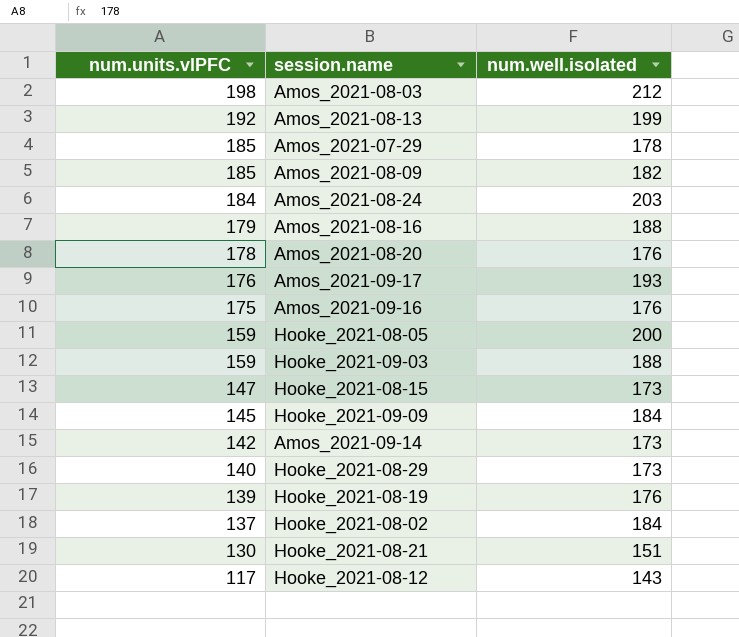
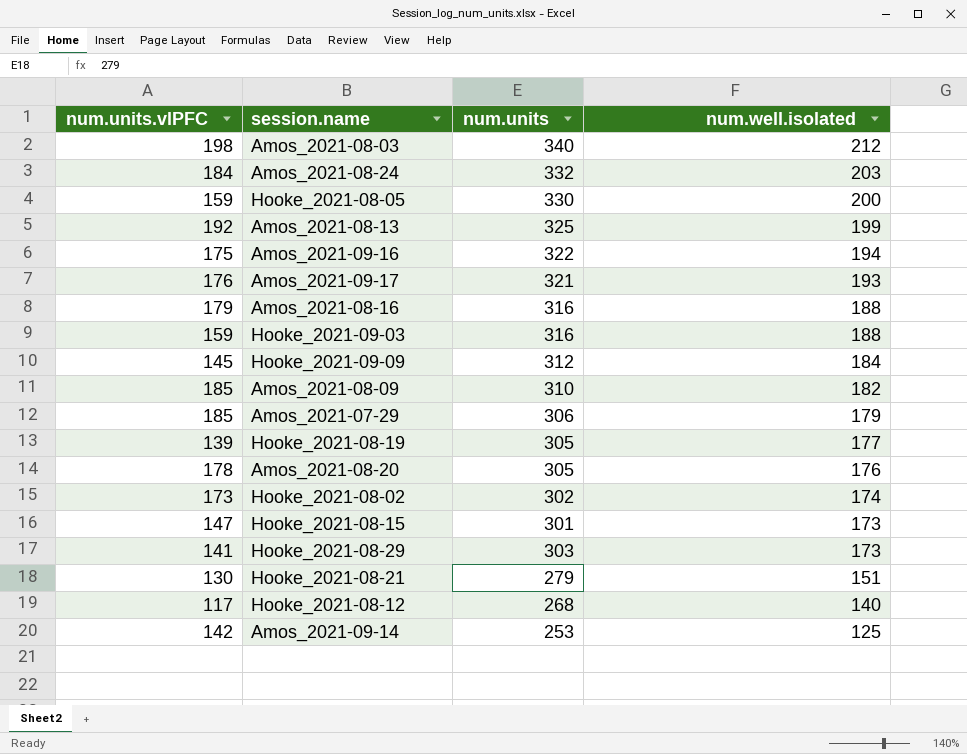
row order: num.units.vlPFC descending -> num.well.isolated descending
column num.units | position: none -> 3
Amos_2021-09-16 | num.well.isolated: 176 -> 194
Amos_2021-07-29 | num.well.isolated: 178 -> 179
Hooke_2021-08-19 | num.well.isolated: 176 -> 177
Hooke_2021-08-02 | num.units.vlPFC: 137 -> 173
Hooke_2021-08-02 | num.well.isolated: 184 -> 174
Hooke_2021-08-29 | num.units.vlPFC: 140 -> 141
Hooke_2021-08-12 | num.well.isolated: 143 -> 140
Amos_2021-09-14 | num.well.isolated: 173 -> 125

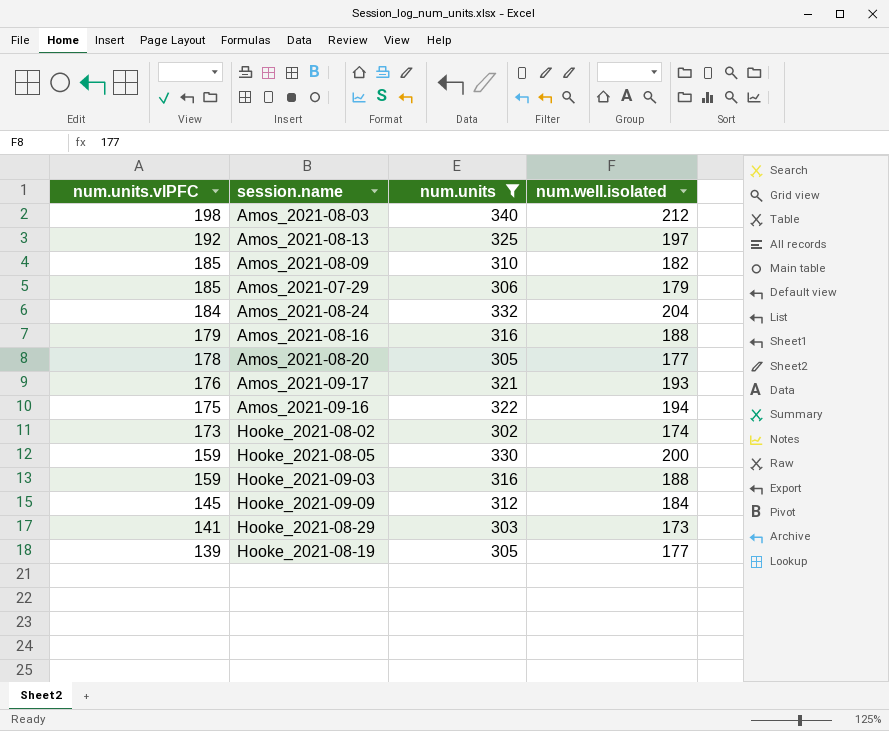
filter: none -> num.units >= 302
row order: num.well.isolated descending -> num.units.vlPFC descending
Amos_2021-08-13 | num.well.isolated: 199 -> 197
Amos_2021-08-24 | num.well.isolated: 203 -> 204
Amos_2021-08-20 | num.well.isolated: 176 -> 177

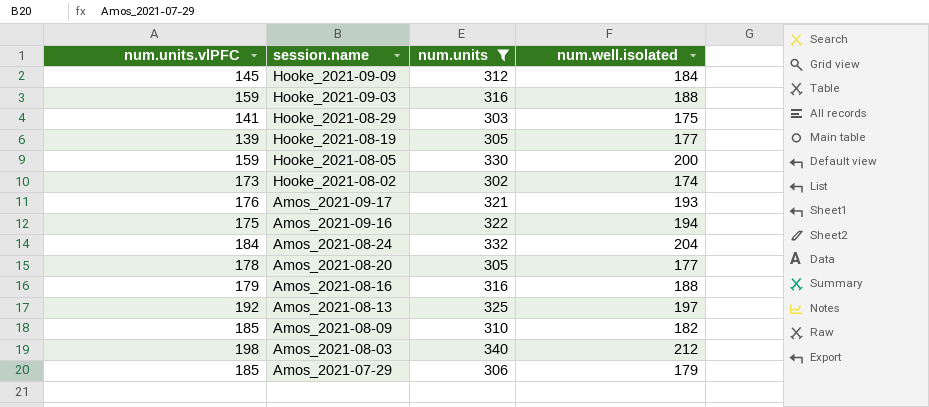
row order: num.units.vlPFC descending -> session.name descending
Hooke_2021-08-29 | num.well.isolated: 173 -> 175

